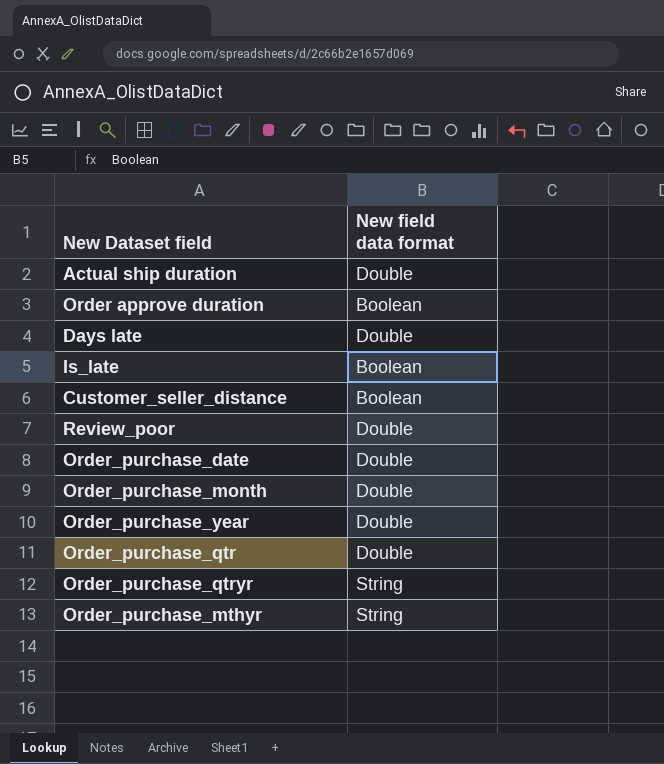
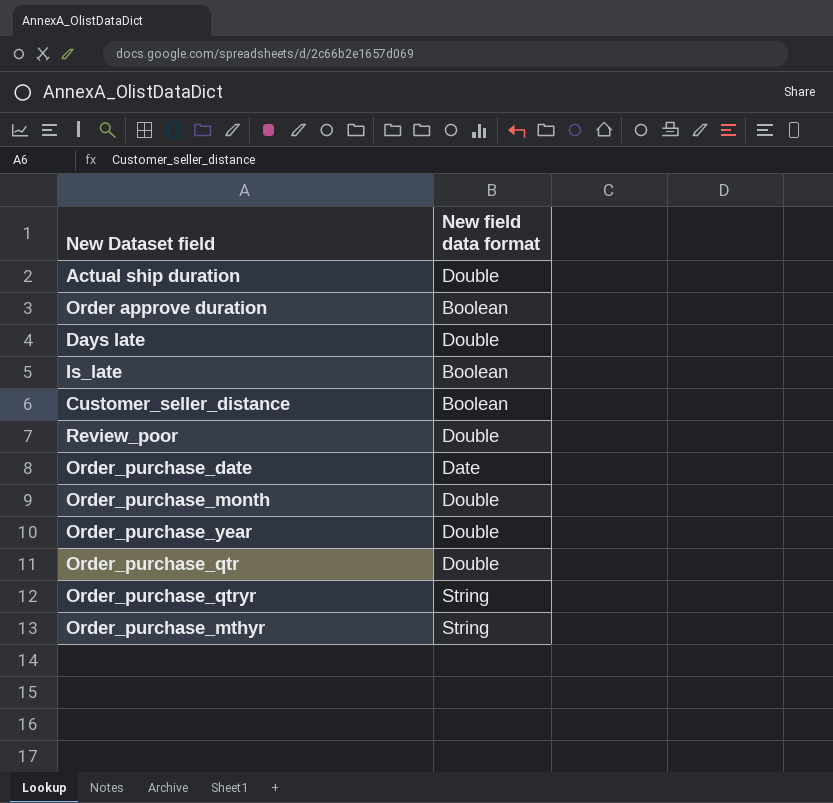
Order_purchase_date | New field data format: Double -> Date

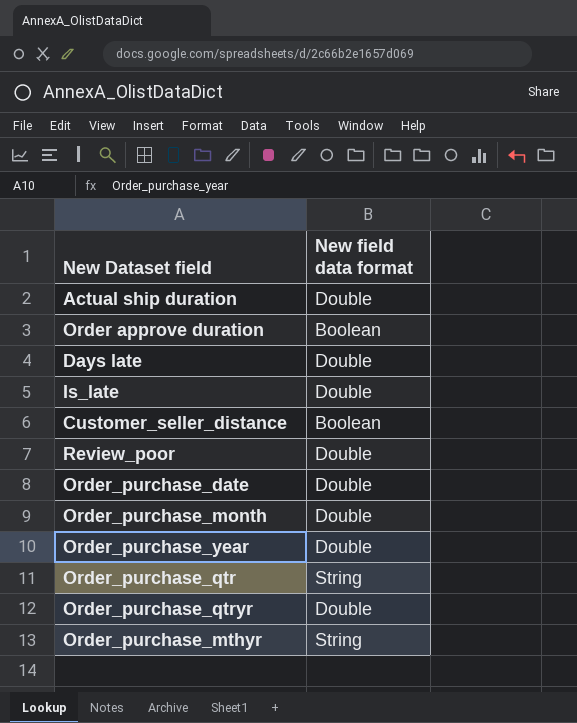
Is_late | New field data format: Boolean -> Double
Order_purchase_date | New field data format: Date -> Double
Order_purchase_qtr | New field data format: Double -> String
Order_purchase_qtryr | New field data format: String -> Double

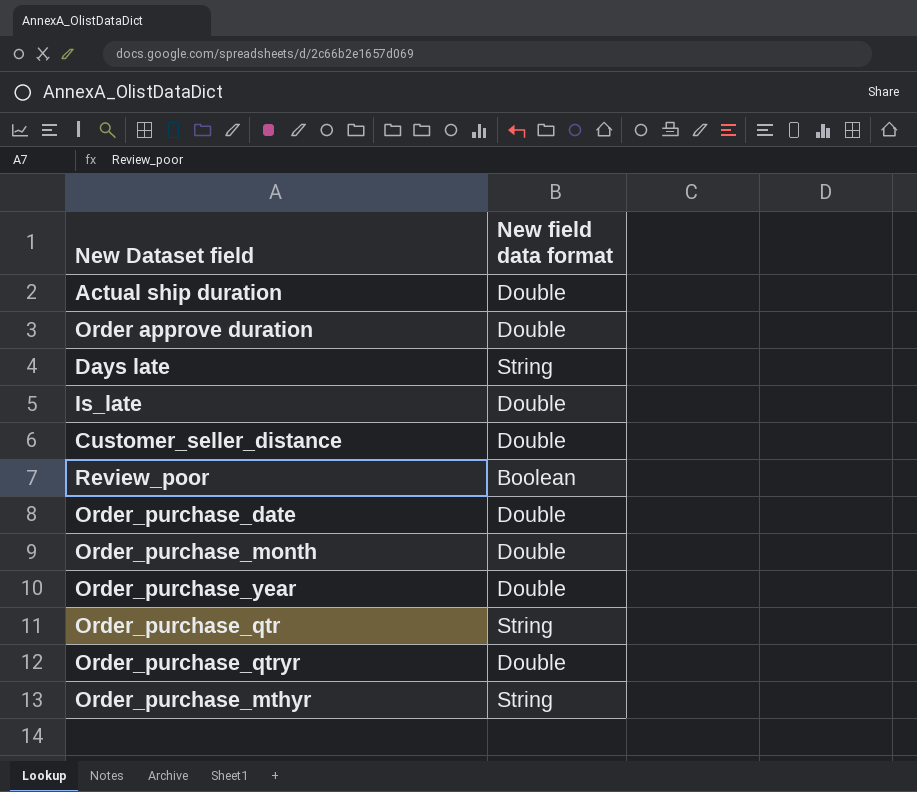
Order approve duration | New field data format: Boolean -> Double
Days late | New field data format: Double -> String
Customer_seller_distance | New field data format: Boolean -> Double
Review_poor | New field data format: Double -> Boolean

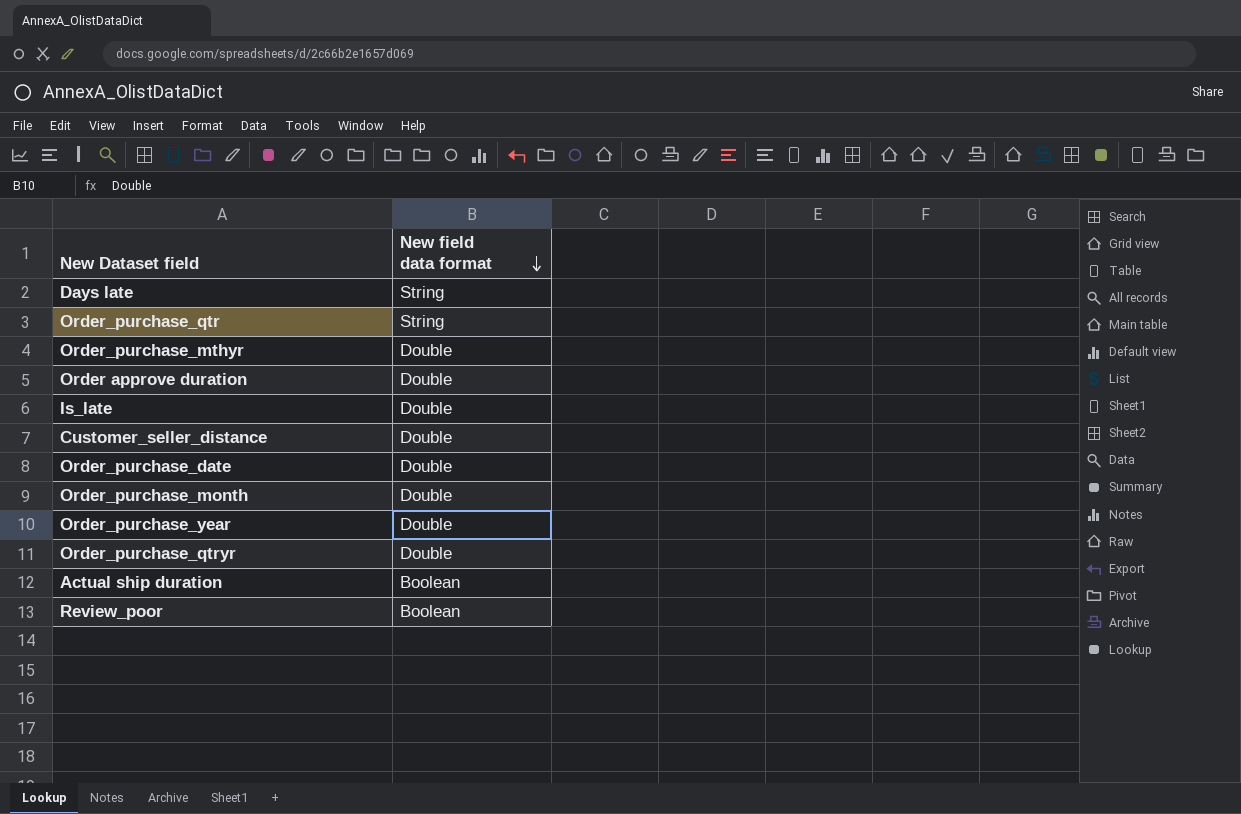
row order: none -> New field data format descending
Order_purchase_mthyr | New field data format: String -> Double
Actual ship duration | New field data format: Double -> Boolean

